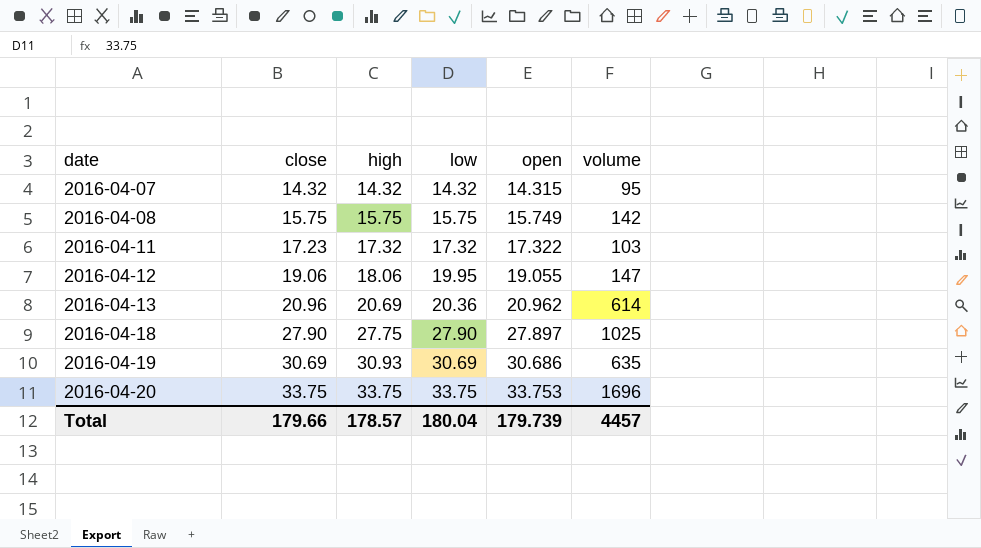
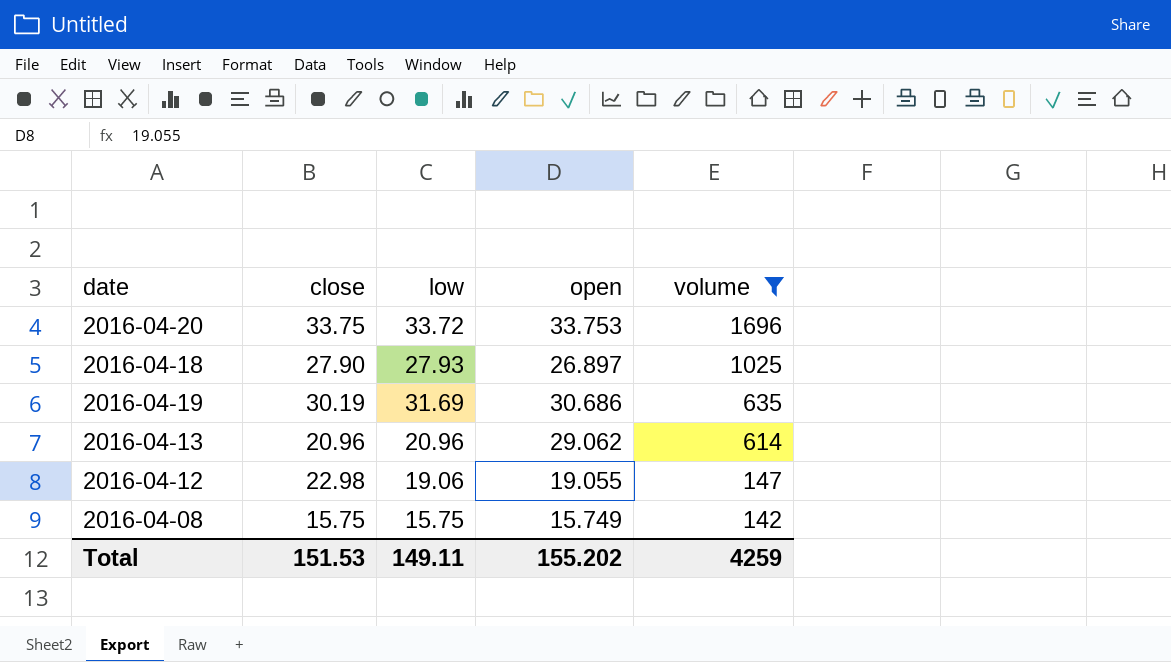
filter: none -> volume >= 142
row order: date ascending -> volume descending
column high | position: 3 -> none
2016-04-20 | low: 33.75 -> 33.72
2016-04-18 | low: 27.90 -> 27.93
2016-04-18 | open: 27.897 -> 26.897
2016-04-19 | close: 30.69 -> 30.19
2016-04-19 | low: 30.69 -> 31.69
2016-04-13 | low: 20.36 -> 20.96
2016-04-13 | open: 20.962 -> 29.062
2016-04-12 | close: 19.06 -> 22.98
2016-04-12 | low: 19.95 -> 19.06
Total | close: 179.66 -> 151.53
Total | low: 180.04 -> 149.11
Total | open: 179.739 -> 155.202
Total | volume: 4457 -> 4259

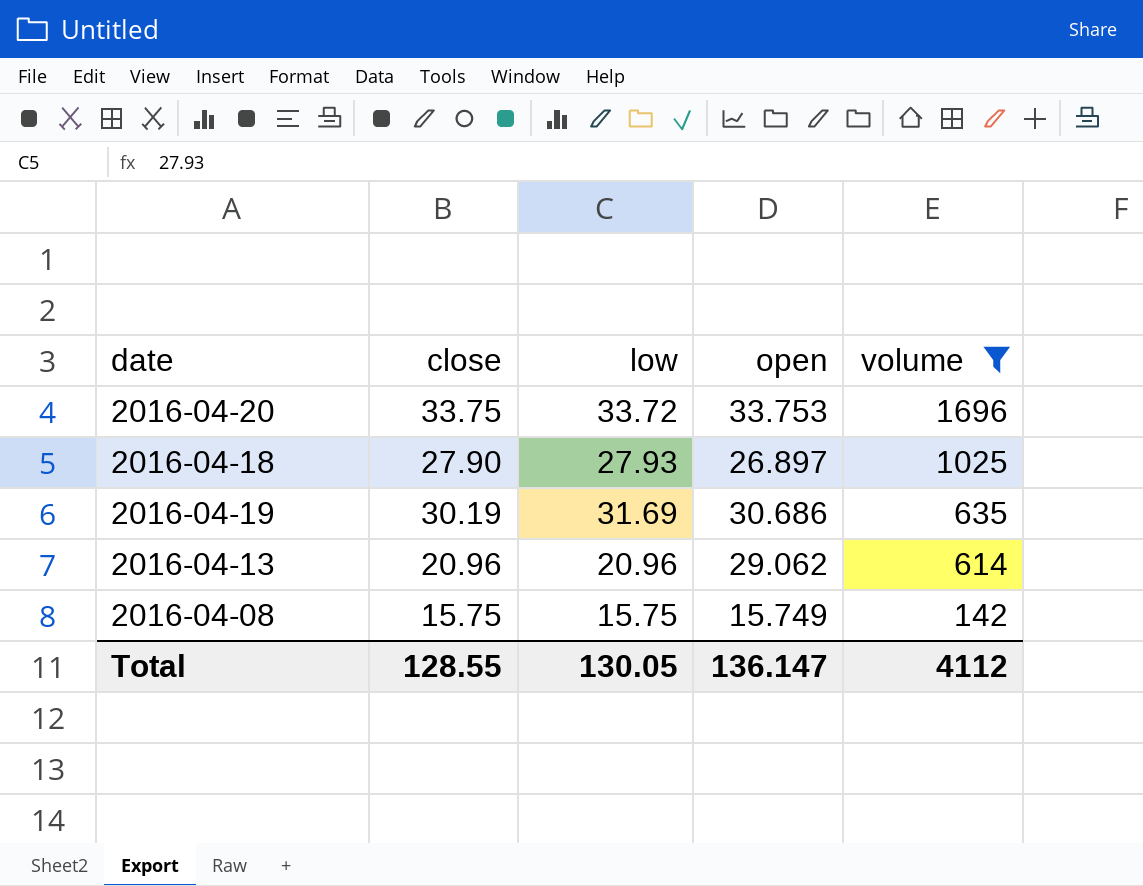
row 2016-04-12: 22.98 | 19.06 | 19.055 | 147 -> none
Total | close: 151.53 -> 128.55
Total | low: 149.11 -> 130.05
Total | open: 155.202 -> 136.147
Total | volume: 4259 -> 4112

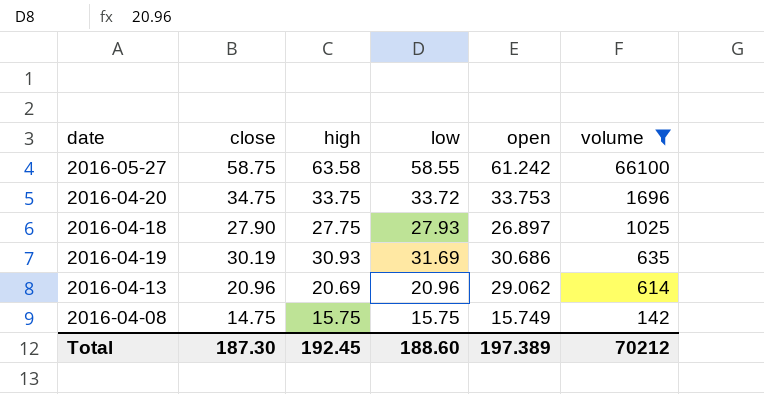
column high | position: none -> 3
row 2016-05-27: none -> 58.75 | 63.58 | 58.55 | 61.242 | 66100
2016-04-20 | close: 33.75 -> 34.75
2016-04-08 | close: 15.75 -> 14.75
Total | close: 128.55 -> 187.30
Total | low: 130.05 -> 188.60
Total | open: 136.147 -> 197.389
Total | volume: 4112 -> 70212

